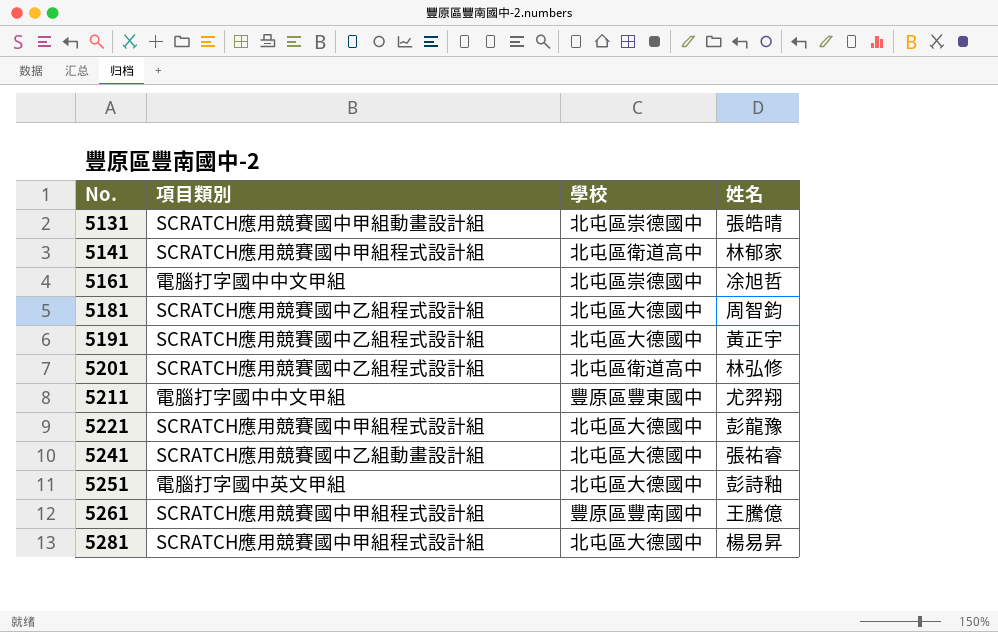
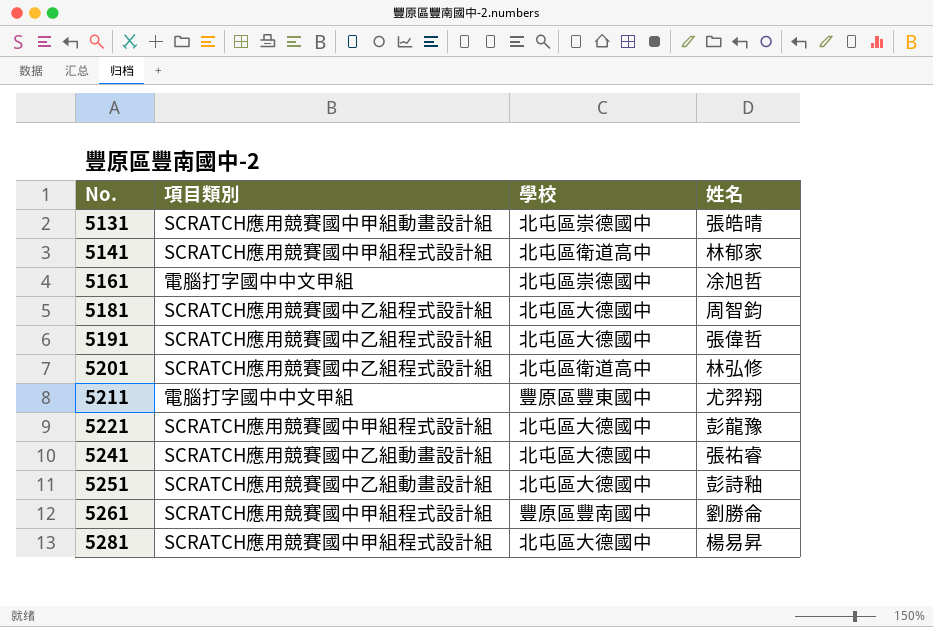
5191 | 姓名: 黃正宇 -> 張偉哲
5251 | 項目類別: 電腦打字國中英文甲組 -> SCRATCH應用競賽國中乙組動畫設計組
5261 | 姓名: 王騰億 -> 劉勝侖

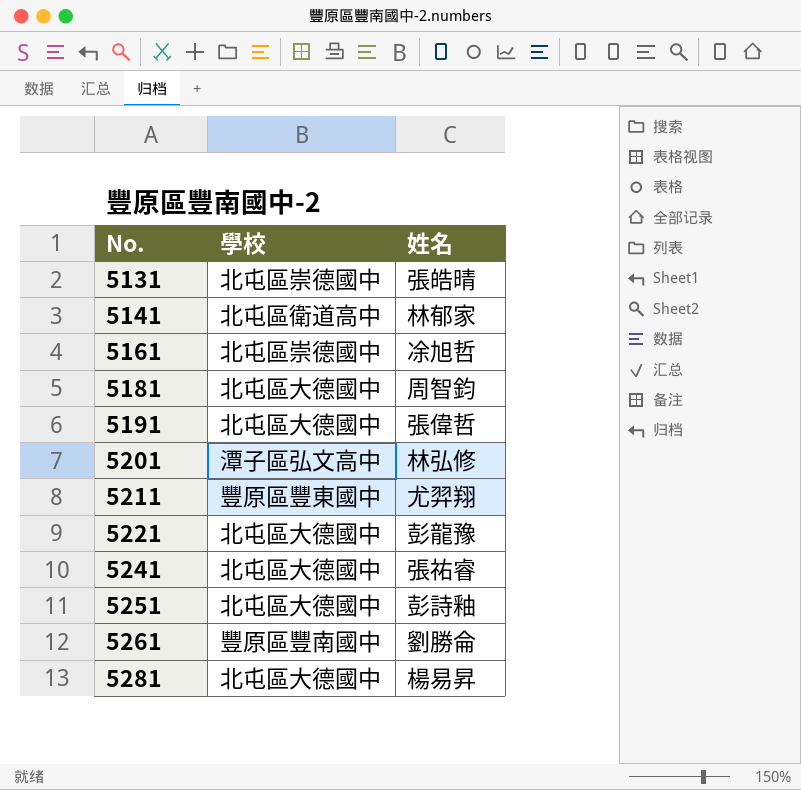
column 項目類別 | position: 2 -> none
5201 | 學校: 北屯區衛道高中 -> 潭子區弘文高中

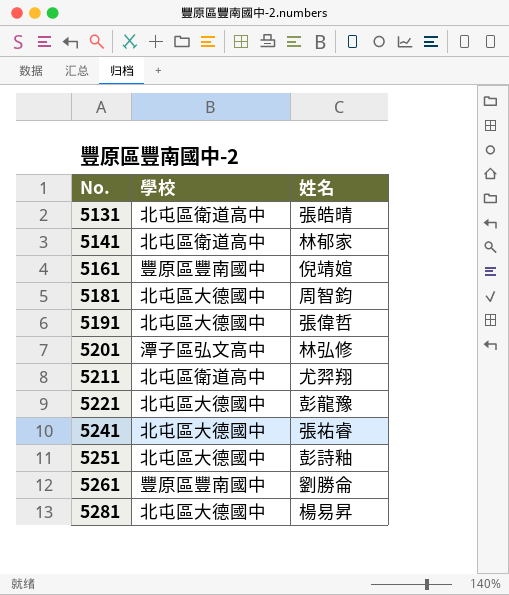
5131 | 學校: 北屯區崇德國中 -> 北屯區衛道高中
5161 | 學校: 北屯區崇德國中 -> 豐原區豐南國中
5161 | 姓名: 凃旭哲 -> 倪靖媗
5211 | 學校: 豐原區豐東國中 -> 北屯區衛道高中

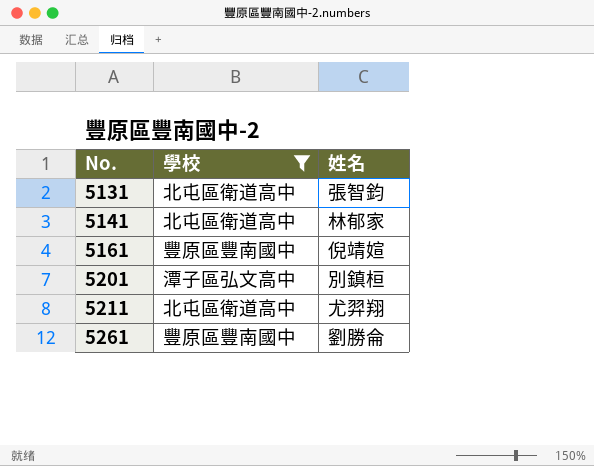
filter: none -> 學校 != 北屯區大德國中
5131 | 姓名: 張皓晴 -> 張智鈞
5201 | 姓名: 林弘修 -> 別鎮桓

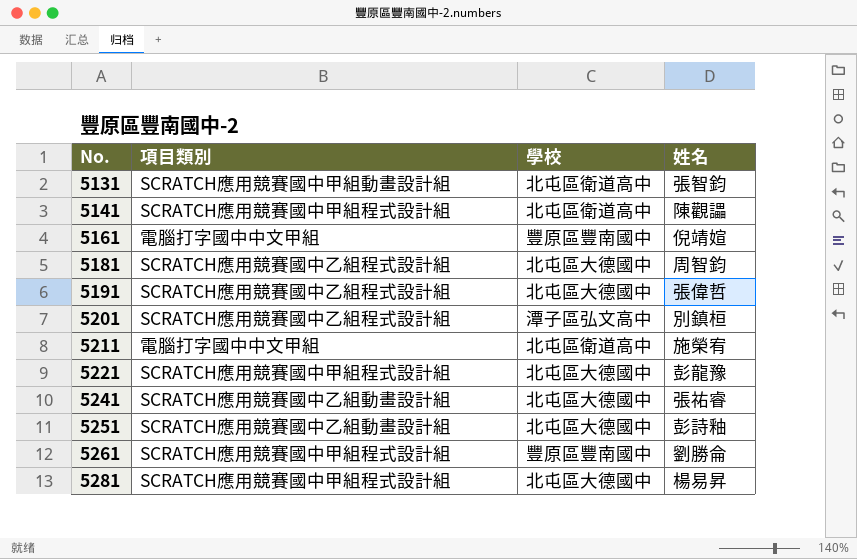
filter: 學校 != 北屯區大德國中 -> none
column 項目類別 | position: none -> 2
5141 | 姓名: 林郁家 -> 陳觀讄
5211 | 姓名: 尤羿翔 -> 施榮宥

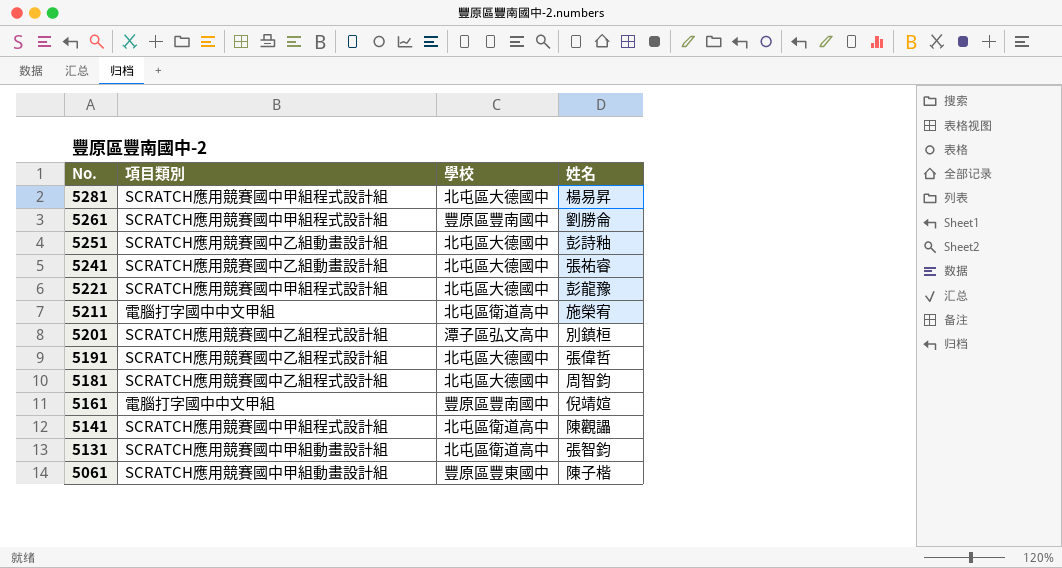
row order: No. ascending -> No. descending
row 5061: none -> SCRATCH應用競賽國中甲組動畫設計組 | 豐原區豐東國中 | 陳子楷

